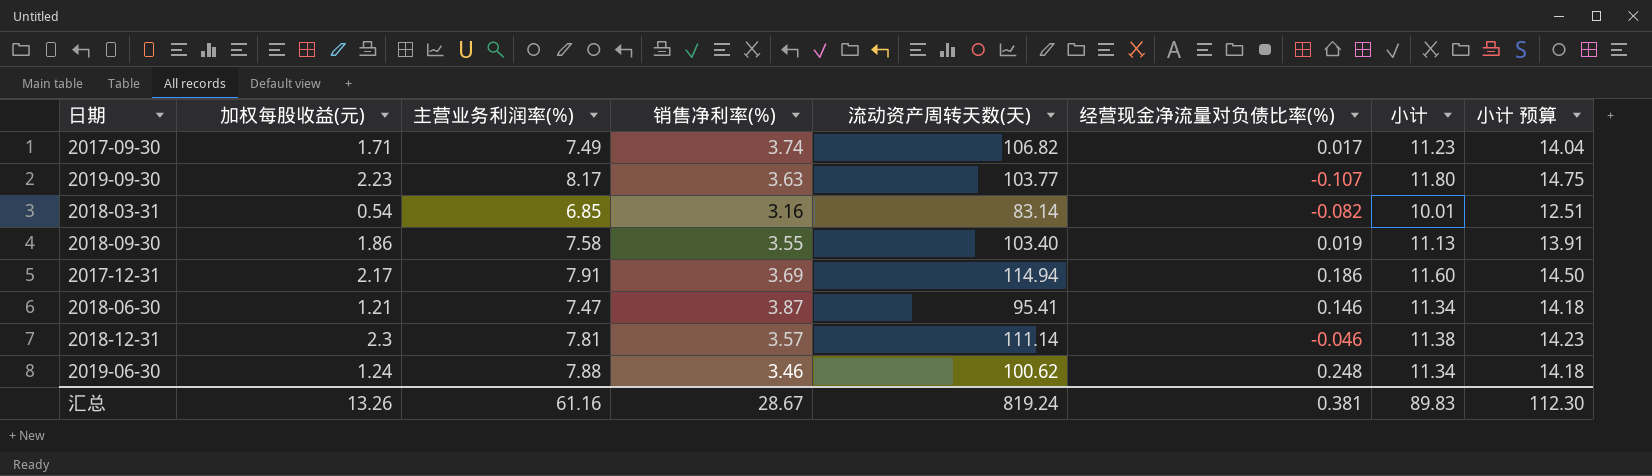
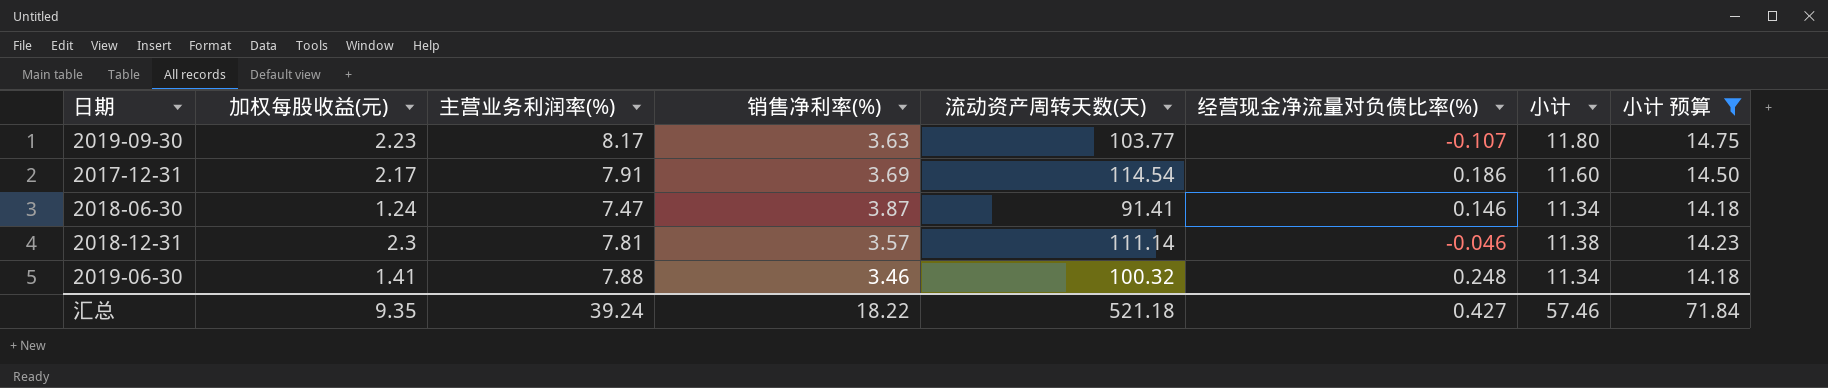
filter: none -> 小计 预算 >= 14.18
2017-12-31 | 流动资产周转天数(天): 114.94 -> 114.54
2018-06-30 | 加权每股收益(元): 1.21 -> 1.24
2018-06-30 | 流动资产周转天数(天): 95.41 -> 91.41
2019-06-30 | 加权每股收益(元): 1.24 -> 1.41
2019-06-30 | 流动资产周转天数(天): 100.62 -> 100.32
汇总 | 加权每股收益(元): 13.26 -> 9.35
汇总 | 主营业务利润率(%): 61.16 -> 39.24
汇总 | 销售净利率(%): 28.67 -> 18.22
汇总 | 流动资产周转天数(天): 819.24 -> 521.18
汇总 | 经营现金净流量对负债比率(%): 0.381 -> 0.427
汇总 | 小计: 89.83 -> 57.46
汇总 | 小计 预算: 112.30 -> 71.84

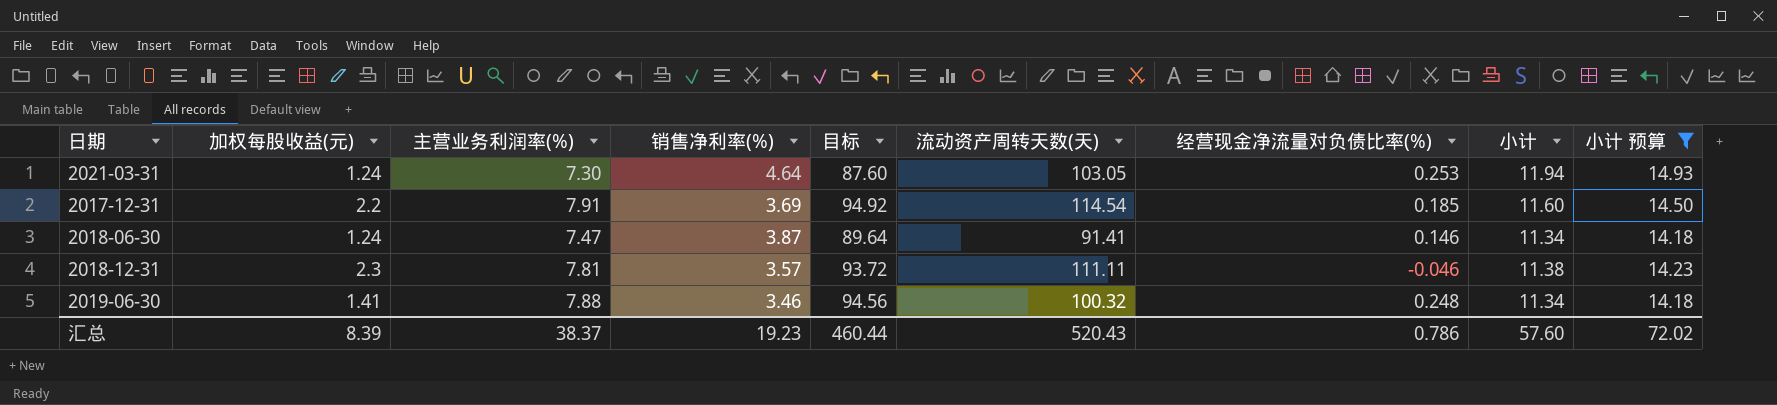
column 目标 | formula: none -> [主营业务利润率(%)] * 12
row 2019-09-30: 2.23 | 8.17 | 3.63 | 103.77 | -0.107 | 11.80 | 14.75 -> none
row 2021-03-31: none -> 1.24 | 7.30 | 4.64 | 87.60 | 103.05 | 0.253 | 11.94 | 14.93
2017-12-31 | 加权每股收益(元): 2.17 -> 2.2
2017-12-31 | 经营现金净流量对负债比率(%): 0.186 -> 0.185
2018-12-31 | 流动资产周转天数(天): 111.14 -> 111.11
汇总 | 加权每股收益(元): 9.35 -> 8.39
汇总 | 主营业务利润率(%): 39.24 -> 38.37
汇总 | 销售净利率(%): 18.22 -> 19.23
汇总 | 流动资产周转天数(天): 521.18 -> 520.43
汇总 | 经营现金净流量对负债比率(%): 0.427 -> 0.786
汇总 | 小计: 57.46 -> 57.60
汇总 | 小计 预算: 71.84 -> 72.02

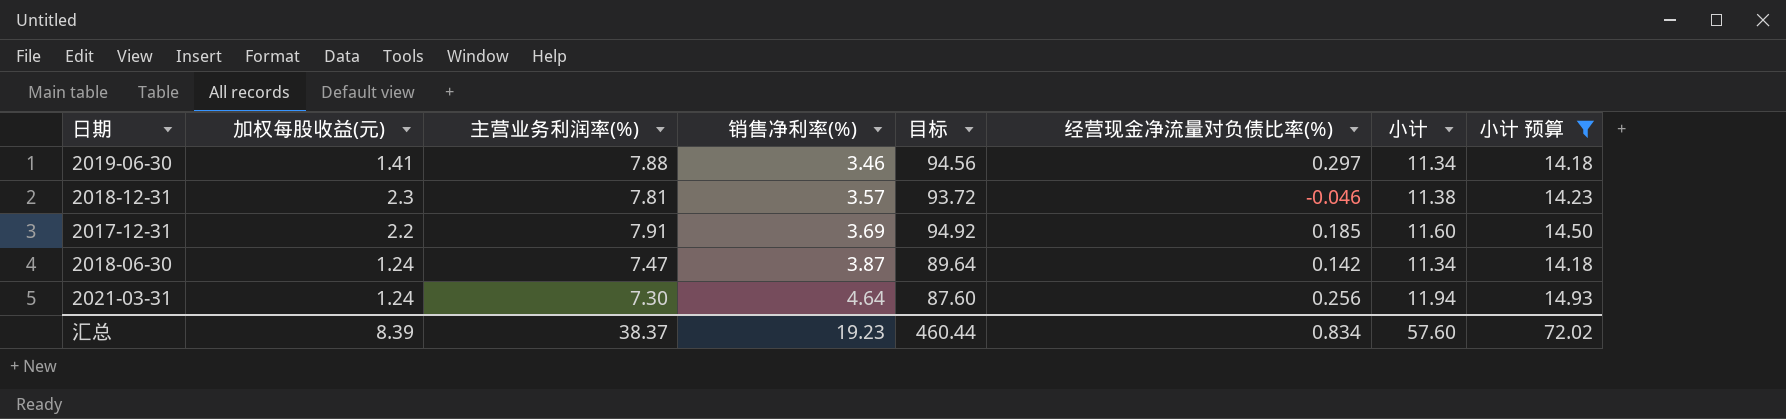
row order: none -> 销售净利率(%) ascending
column 流动资产周转天数(天) | position: 6 -> none
2019-06-30 | 经营现金净流量对负债比率(%): 0.248 -> 0.297
2018-06-30 | 经营现金净流量对负债比率(%): 0.146 -> 0.142
2021-03-31 | 经营现金净流量对负债比率(%): 0.253 -> 0.256
汇总 | 经营现金净流量对负债比率(%): 0.786 -> 0.834

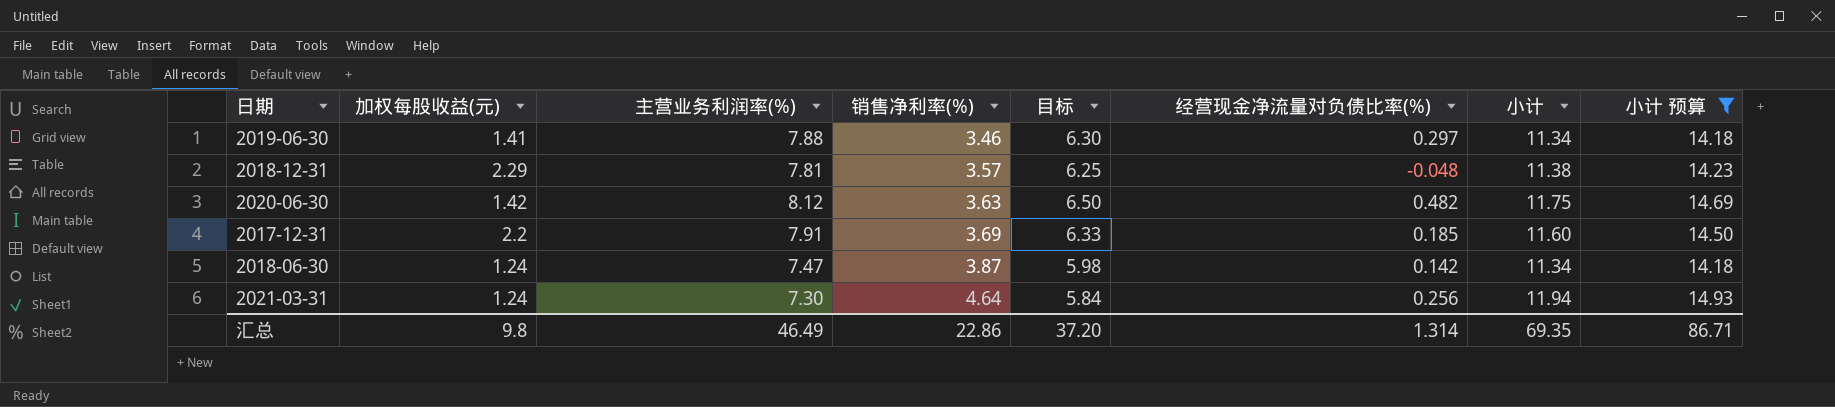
column 目标 | formula: [主营业务利润率(%)] * 12 -> [主营业务利润率(%)] * 0.8
2018-12-31 | 加权每股收益(元): 2.3 -> 2.29
2018-12-31 | 经营现金净流量对负债比率(%): -0.046 -> -0.048
row 2020-06-30: none -> 1.42 | 8.12 | 3.63 | 6.50 | 0.482 | 11.75 | 14.69
汇总 | 加权每股收益(元): 8.39 -> 9.8
汇总 | 主营业务利润率(%): 38.37 -> 46.49
汇总 | 销售净利率(%): 19.23 -> 22.86
汇总 | 目标: 460.44 -> 37.20
汇总 | 经营现金净流量对负债比率(%): 0.834 -> 1.314
汇总 | 小计: 57.60 -> 69.35
汇总 | 小计 预算: 72.02 -> 86.71

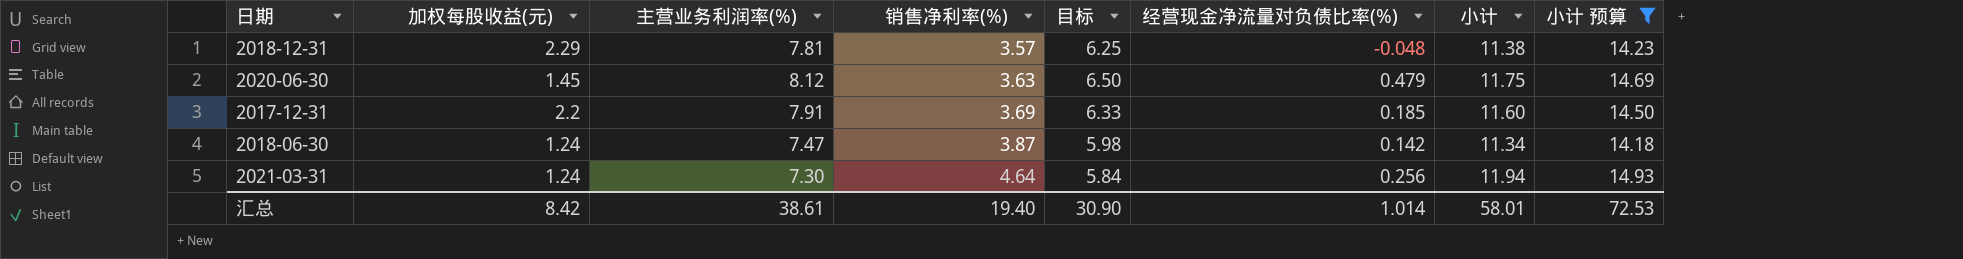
row 2019-06-30: 1.41 | 7.88 | 3.46 | 6.30 | 0.297 | 11.34 | 14.18 -> none
2020-06-30 | 加权每股收益(元): 1.42 -> 1.45
2020-06-30 | 经营现金净流量对负债比率(%): 0.482 -> 0.479
汇总 | 加权每股收益(元): 9.8 -> 8.42
汇总 | 主营业务利润率(%): 46.49 -> 38.61
汇总 | 销售净利率(%): 22.86 -> 19.40
汇总 | 目标: 37.20 -> 30.90
汇总 | 经营现金净流量对负债比率(%): 1.314 -> 1.014
汇总 | 小计: 69.35 -> 58.01
汇总 | 小计 预算: 86.71 -> 72.53

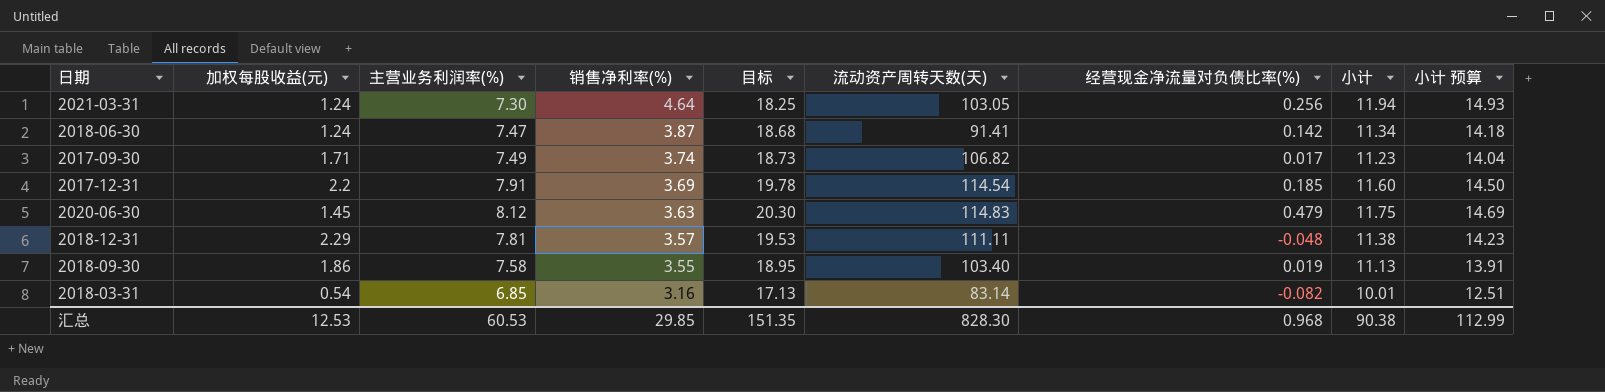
filter: 小计 预算 >= 14.18 -> none
row order: 销售净利率(%) ascending -> 销售净利率(%) descending
column 目标 | formula: [主营业务利润率(%)] * 0.8 -> [主营业务利润率(%)] * 2.5
column 流动资产周转天数(天) | position: none -> 6
汇总 | 加权每股收益(元): 8.42 -> 12.53
汇总 | 主营业务利润率(%): 38.61 -> 60.53
汇总 | 销售净利率(%): 19.40 -> 29.85
汇总 | 目标: 30.90 -> 151.35
汇总 | 经营现金净流量对负债比率(%): 1.014 -> 0.968
汇总 | 小计: 58.01 -> 90.38
汇总 | 小计 预算: 72.53 -> 112.99

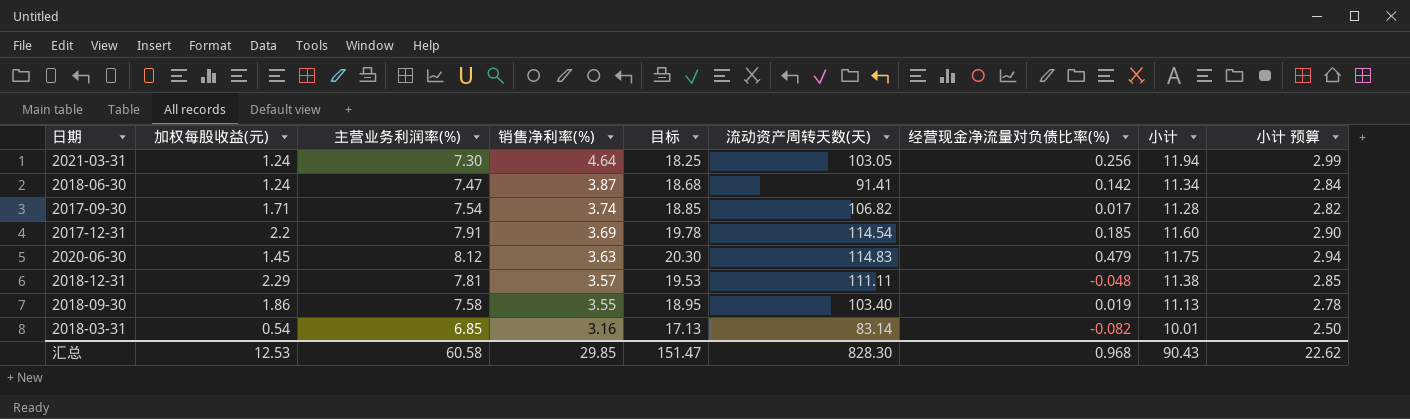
column 小计 预算 | formula: [小计] * 1.25 -> [小计] * 0.25
2017-09-30 | 主营业务利润率(%): 7.49 -> 7.54
2017-09-30 | 目标: 18.73 -> 18.85
2017-09-30 | 小计: 11.23 -> 11.28
汇总 | 主营业务利润率(%): 60.53 -> 60.58
汇总 | 目标: 151.35 -> 151.47
汇总 | 小计: 90.38 -> 90.43
汇总 | 小计 预算: 112.99 -> 22.62

